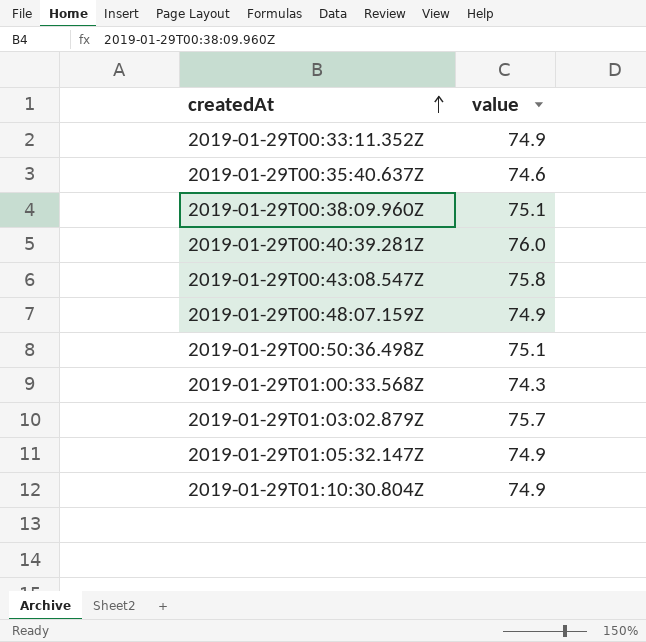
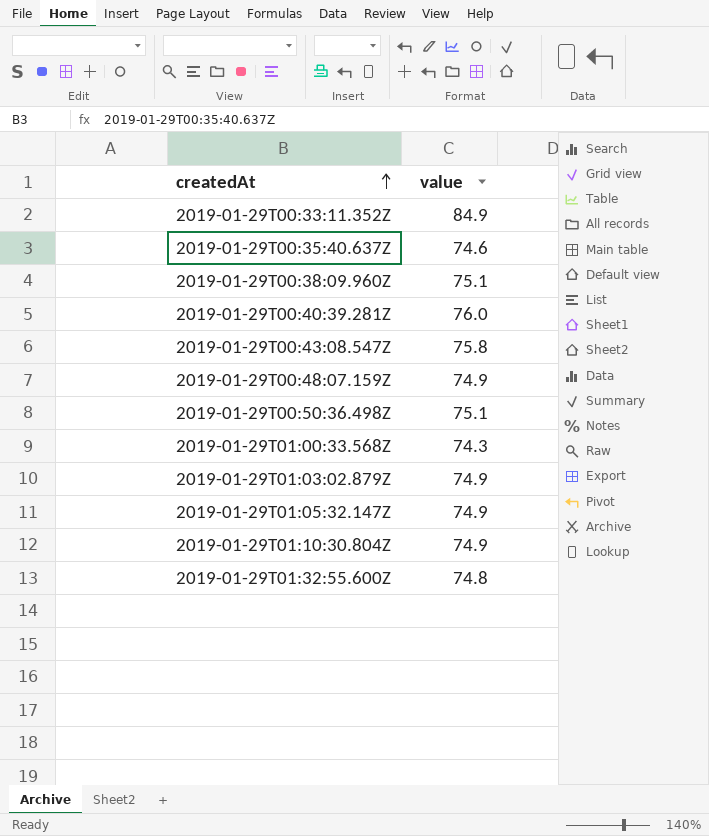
2019-01-29T00:33:11.352Z | value: 74.9 -> 84.9
2019-01-29T01:03:02.879Z | value: 75.7 -> 74.9
row 2019-01-29T01:32:55.600Z: none -> 74.8

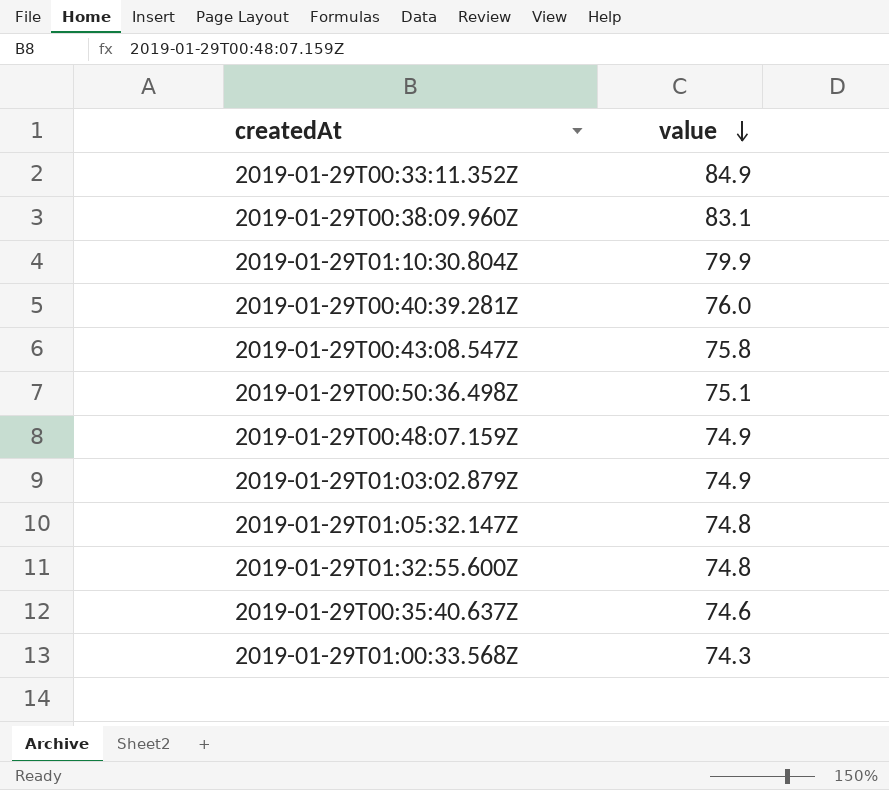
row order: createdAt ascending -> value descending
2019-01-29T00:38:09.960Z | value: 75.1 -> 83.1
2019-01-29T01:10:30.804Z | value: 74.9 -> 79.9
2019-01-29T01:05:32.147Z | value: 74.9 -> 74.8

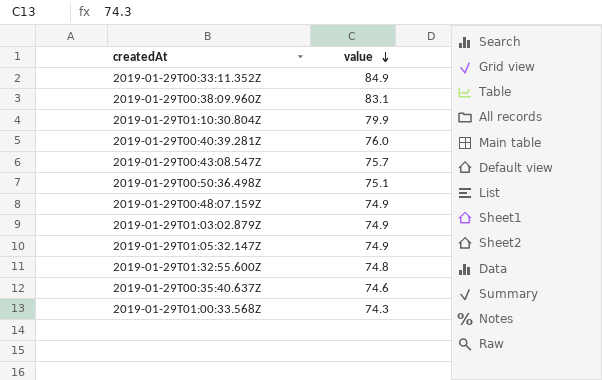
2019-01-29T00:43:08.547Z | value: 75.8 -> 75.7
2019-01-29T01:05:32.147Z | value: 74.8 -> 74.9

